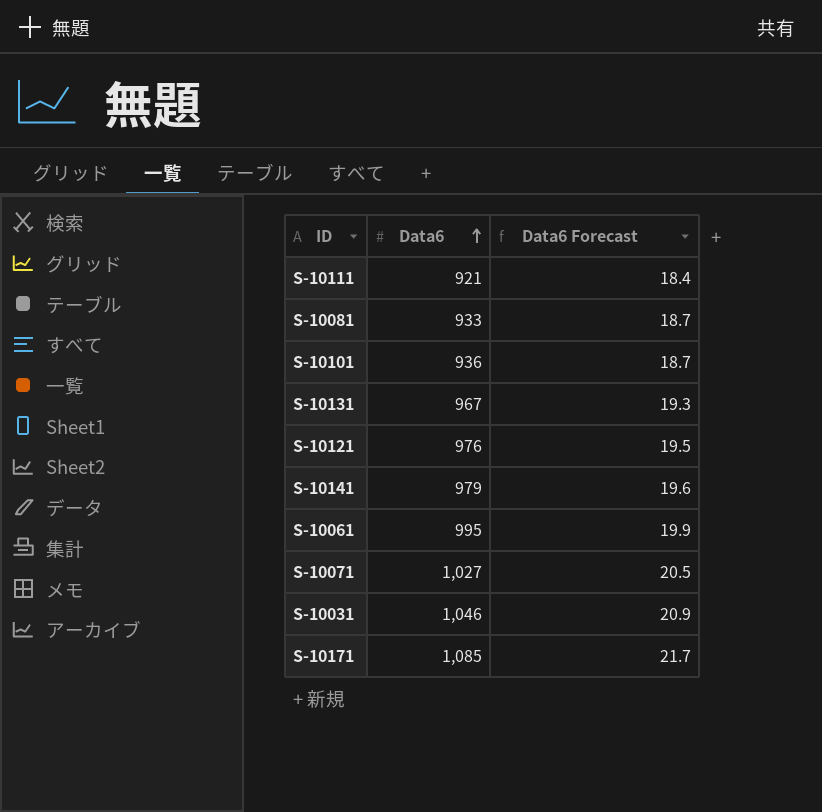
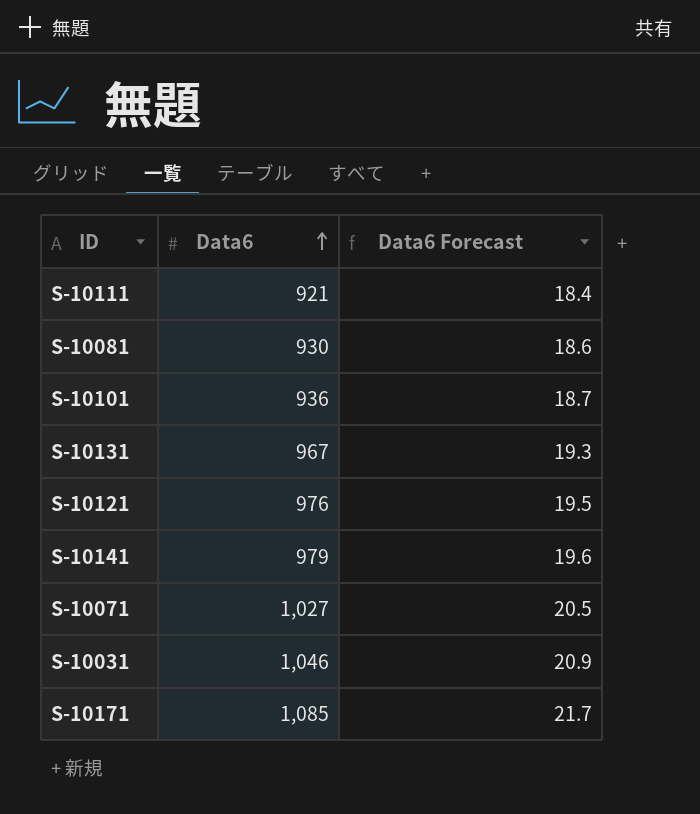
row S-10061: 995 | 19.9 -> none
S-10081 | Data6: 933 -> 930
S-10081 | Data6 Forecast: 18.7 -> 18.6

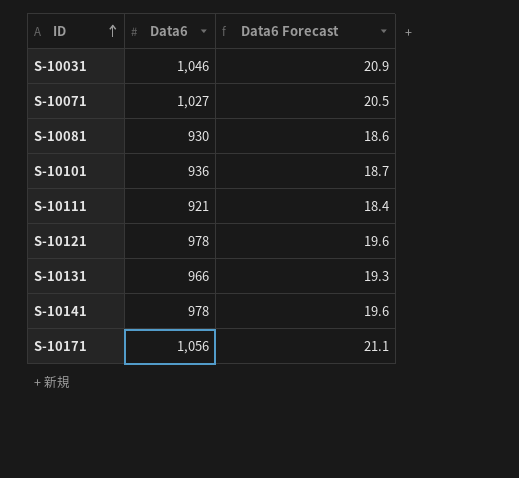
row order: Data6 ascending -> ID ascending
S-10121 | Data6: 976 -> 978
S-10121 | Data6 Forecast: 19.5 -> 19.6
S-10131 | Data6: 967 -> 966
S-10141 | Data6: 979 -> 978
S-10171 | Data6: 1,085 -> 1,056
S-10171 | Data6 Forecast: 21.7 -> 21.1

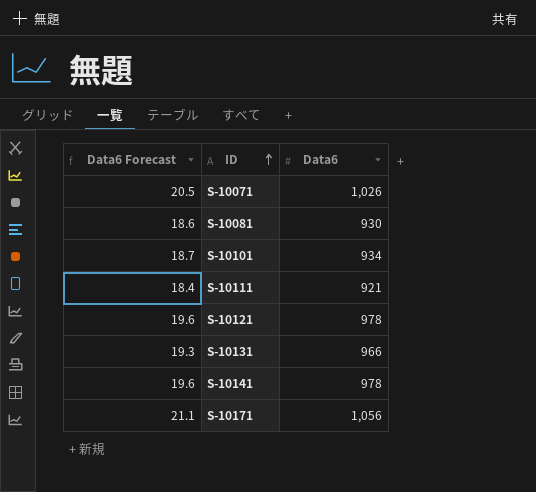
column Data6 Forecast | position: 3 -> 1
row S-10031: 1,046 | 20.9 -> none
S-10071 | Data6: 1,027 -> 1,026
S-10101 | Data6: 936 -> 934

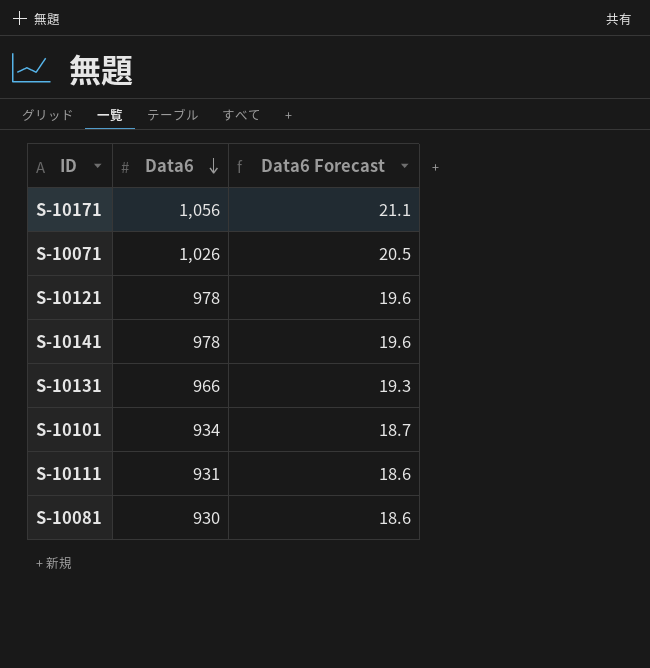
row order: ID ascending -> Data6 descending
column Data6 Forecast | position: 1 -> 3
S-10111 | Data6: 921 -> 931
S-10111 | Data6 Forecast: 18.4 -> 18.6

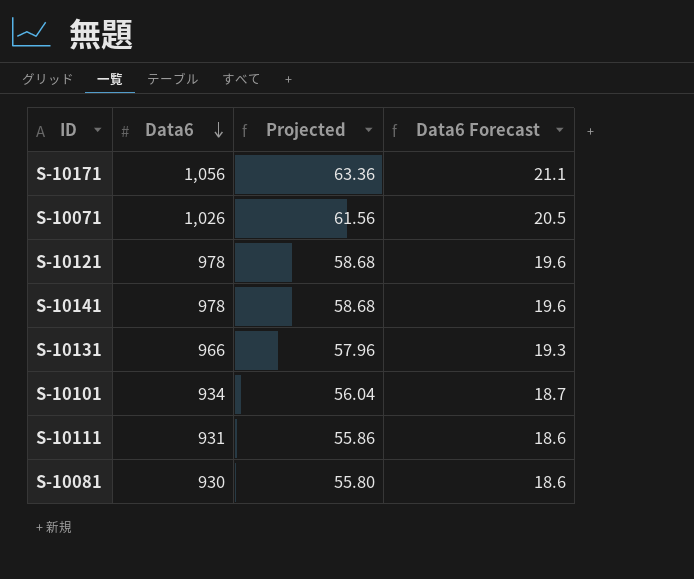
column Projected | formula: none -> [Data6] * 0.06

